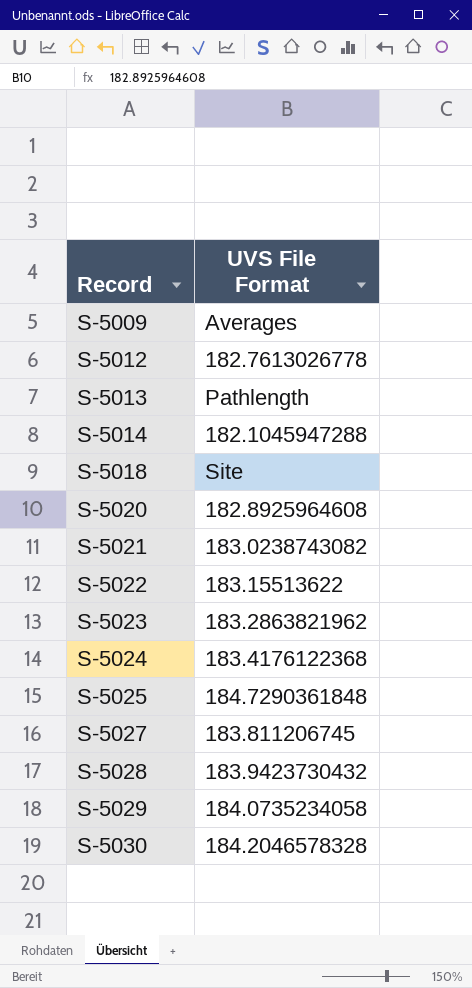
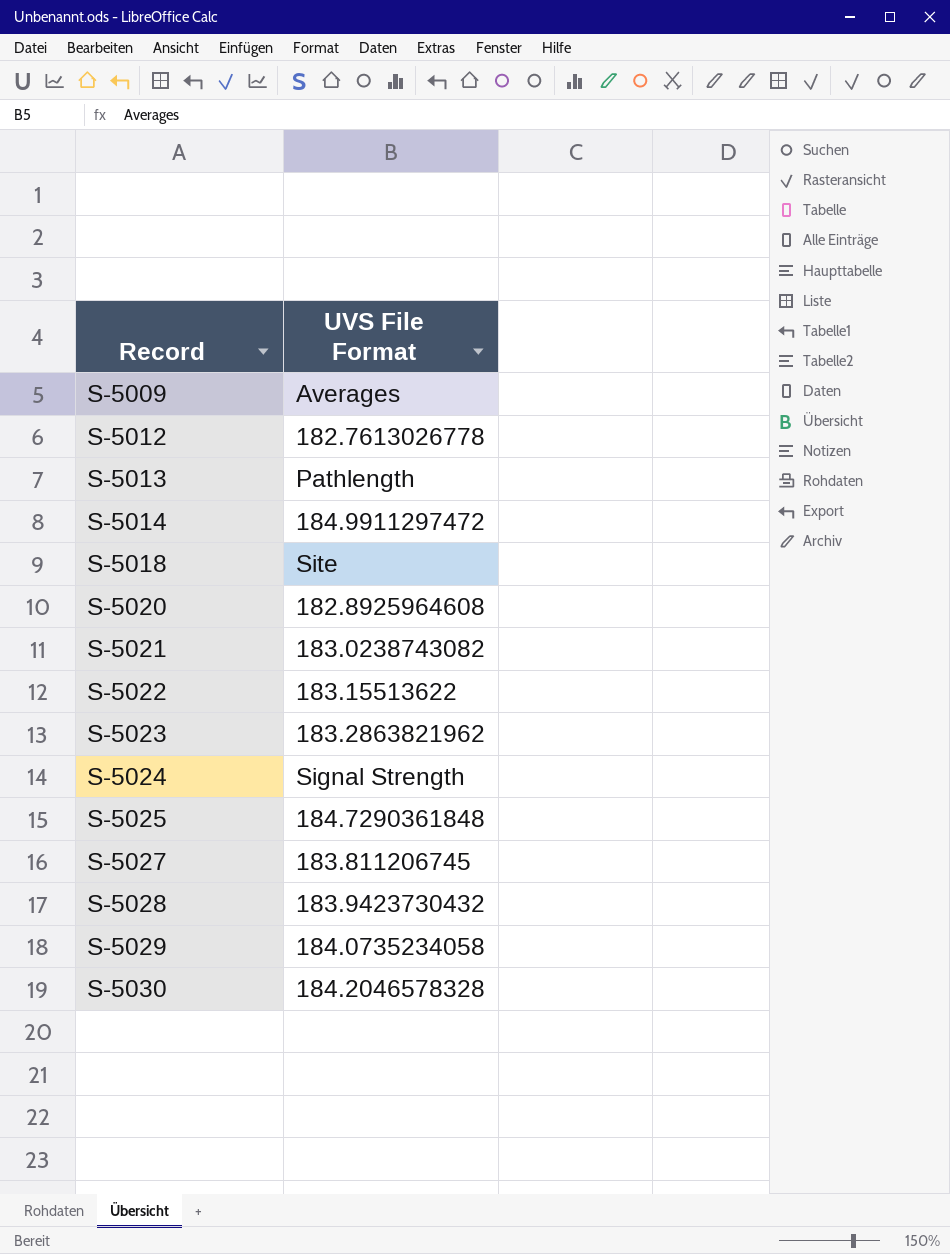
S-5014 | UVS File Format: 182.1045947288 -> 184.9911297472
S-5024 | UVS File Format: 183.4176122368 -> Signal Strength

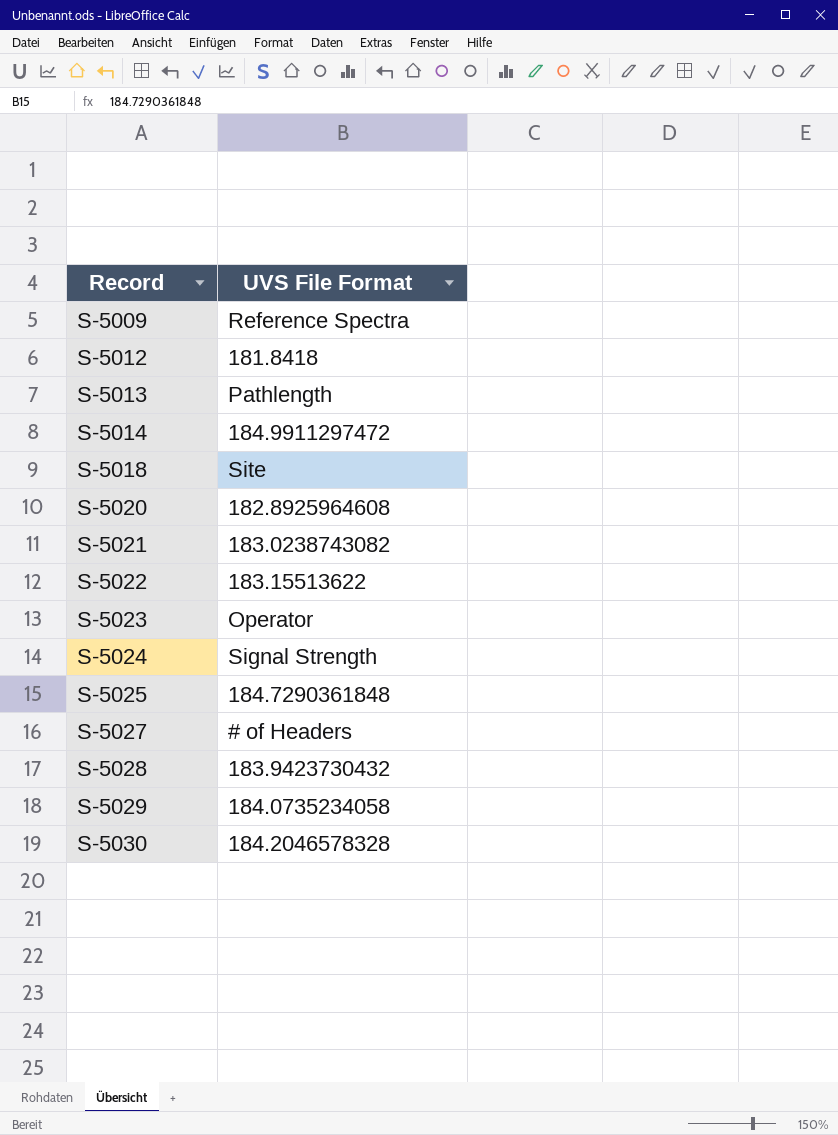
S-5009 | UVS File Format: Averages -> Reference Spectra
S-5012 | UVS File Format: 182.7613026778 -> 181.8418
S-5023 | UVS File Format: 183.2863821962 -> Operator
S-5027 | UVS File Format: 183.811206745 -> # of Headers

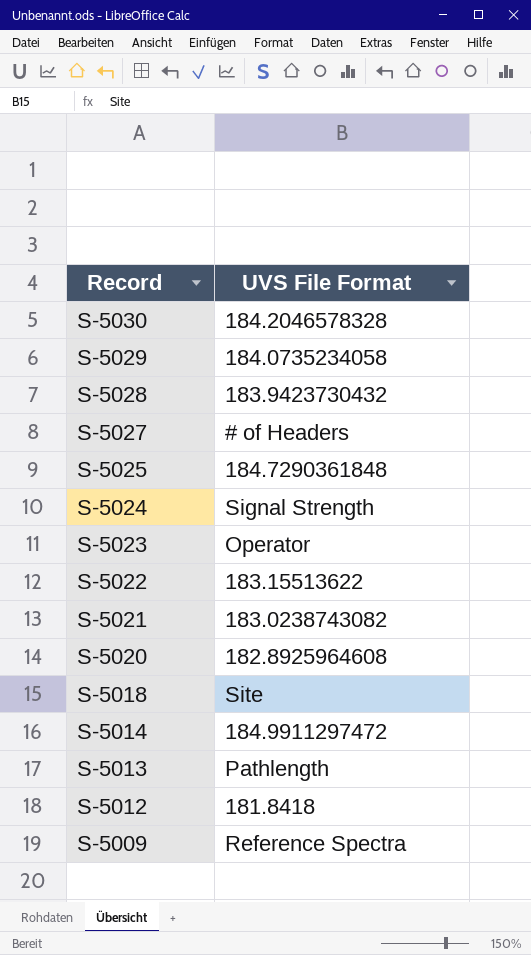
row order: Record ascending -> Record descending

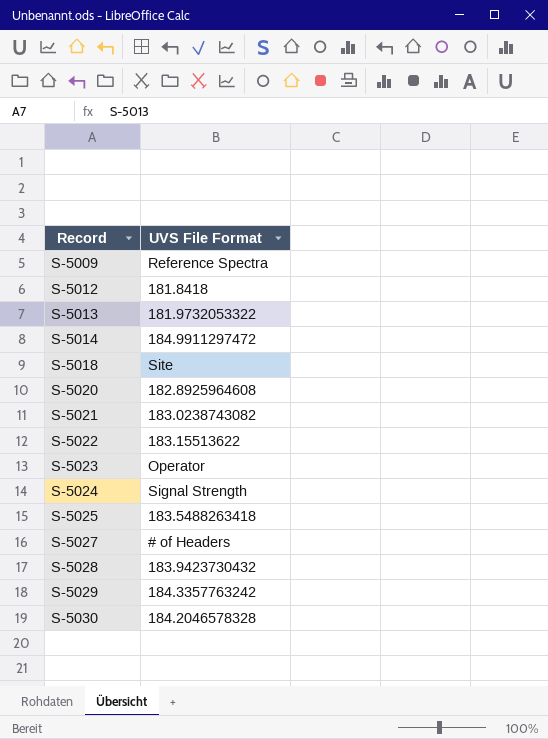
row order: Record descending -> Record ascending
S-5013 | UVS File Format: Pathlength -> 181.9732053322
S-5025 | UVS File Format: 184.7290361848 -> 183.5488263418
S-5029 | UVS File Format: 184.0735234058 -> 184.3357763242

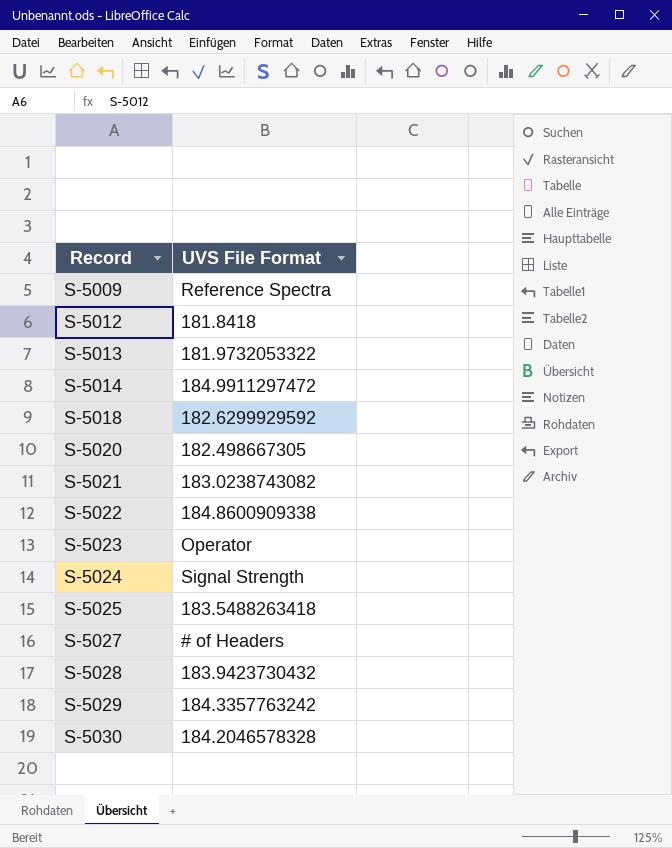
S-5018 | UVS File Format: Site -> 182.6299929592
S-5020 | UVS File Format: 182.8925964608 -> 182.498667305
S-5022 | UVS File Format: 183.15513622 -> 184.8600909338

